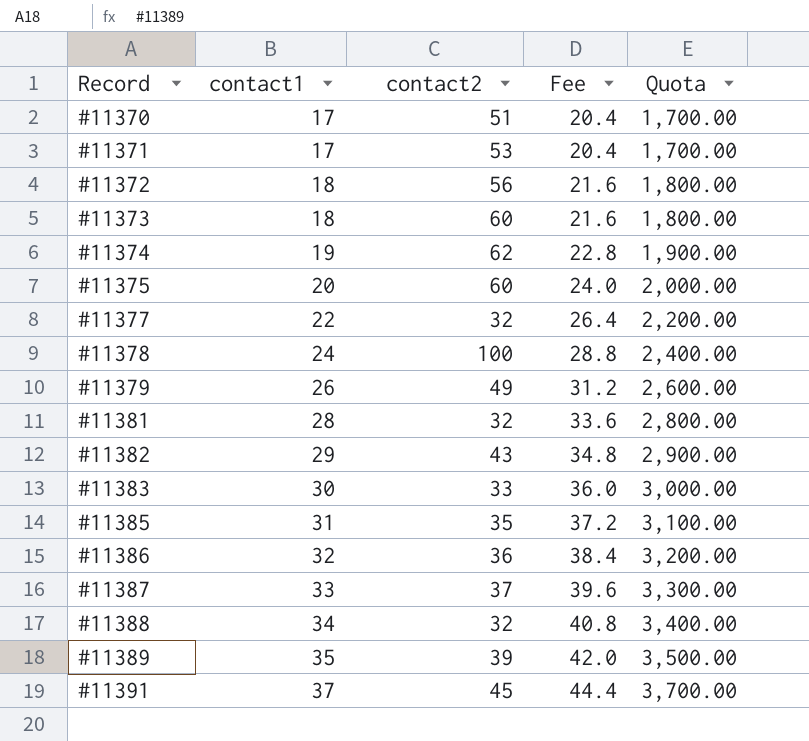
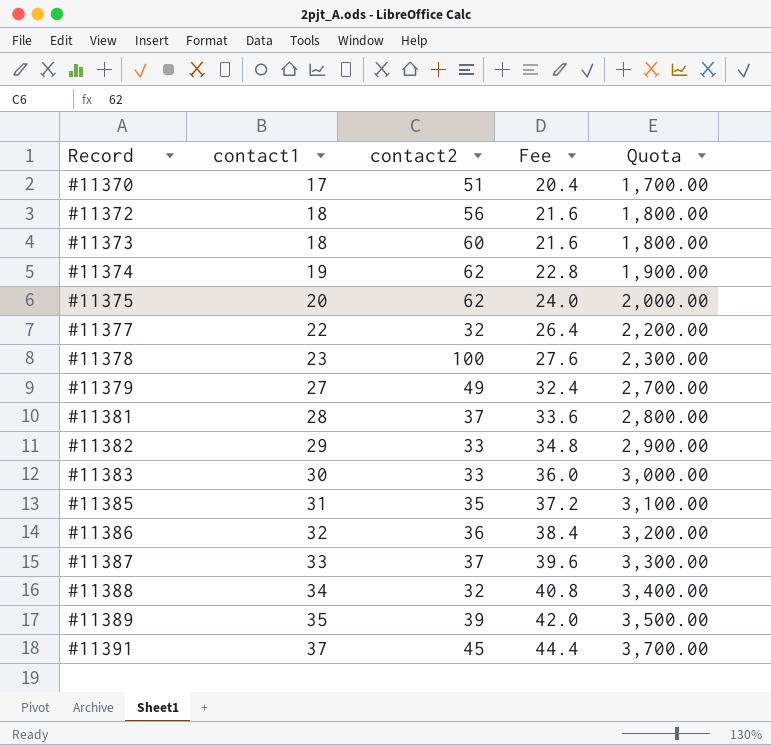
row #11371: 17 | 53 | 20.4 | 1,700.00 -> none
#11375 | contact2: 60 -> 62
#11378 | contact1: 24 -> 23
#11378 | Fee: 28.8 -> 27.6
#11378 | Quota: 2,400.00 -> 2,300.00
#11379 | contact1: 26 -> 27
#11379 | Fee: 31.2 -> 32.4
#11379 | Quota: 2,600.00 -> 2,700.00
#11381 | contact2: 32 -> 37
#11382 | contact2: 43 -> 33

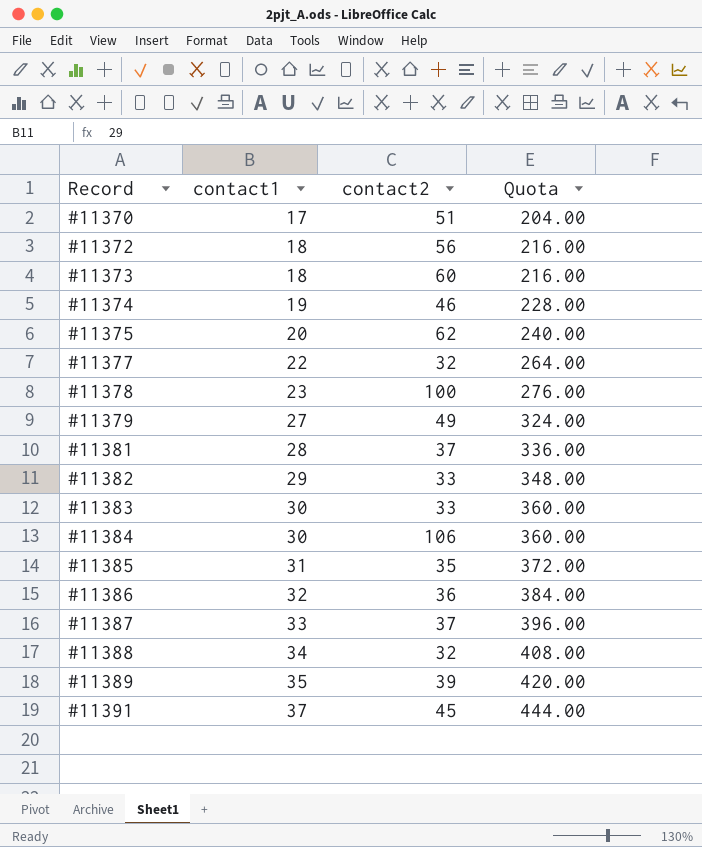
column Fee | formula: [contact1] * 1.2 -> none
column Quota | formula: [contact1] * 100 -> [contact1] * 12
#11374 | contact2: 62 -> 46
row #11384: none -> 30 | 106 | 360.00

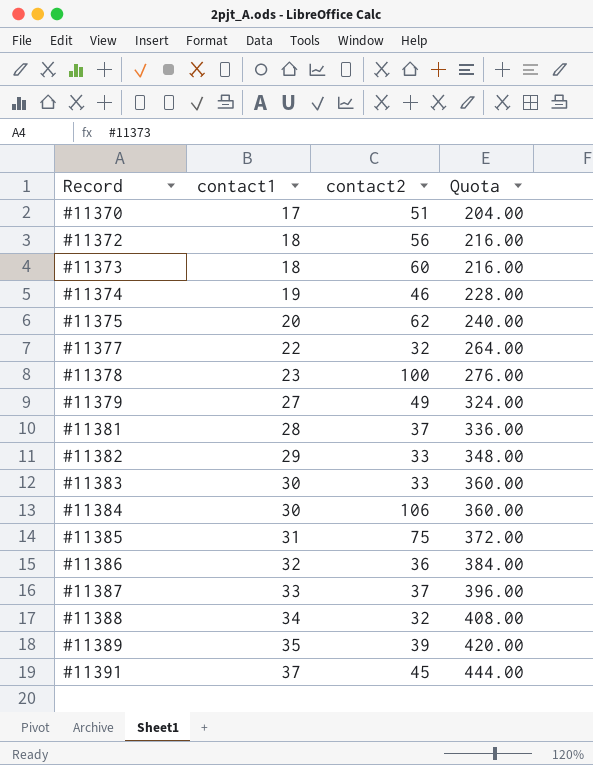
#11385 | contact2: 35 -> 75

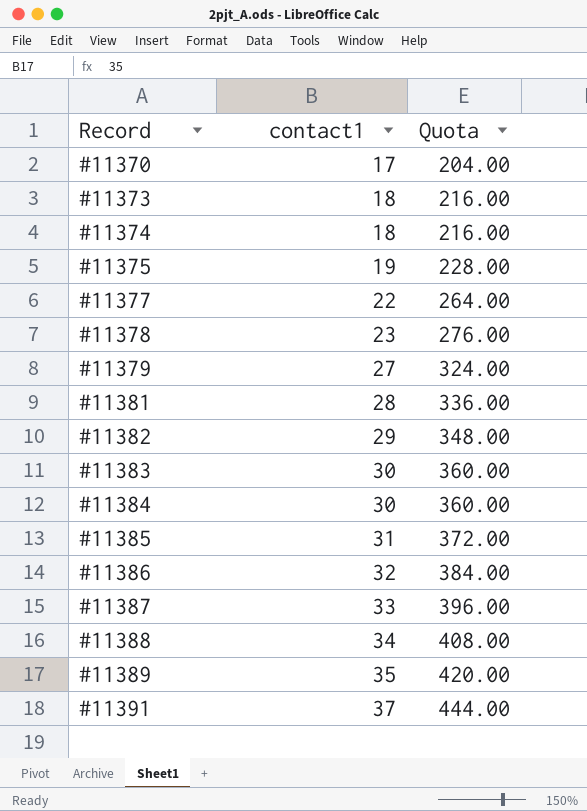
column contact2 | position: 3 -> none
row #11372: 18 | 56 | 216.00 -> none
#11374 | contact1: 19 -> 18
#11374 | Quota: 228.00 -> 216.00
#11375 | contact1: 20 -> 19
#11375 | Quota: 240.00 -> 228.00

